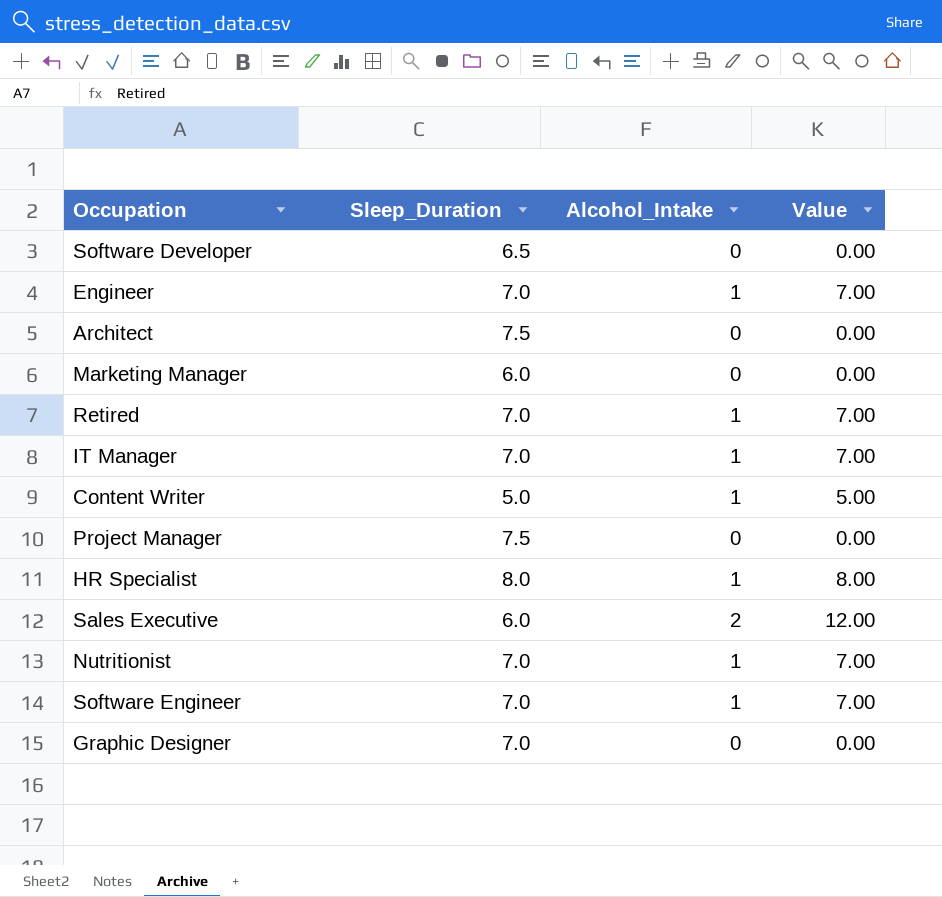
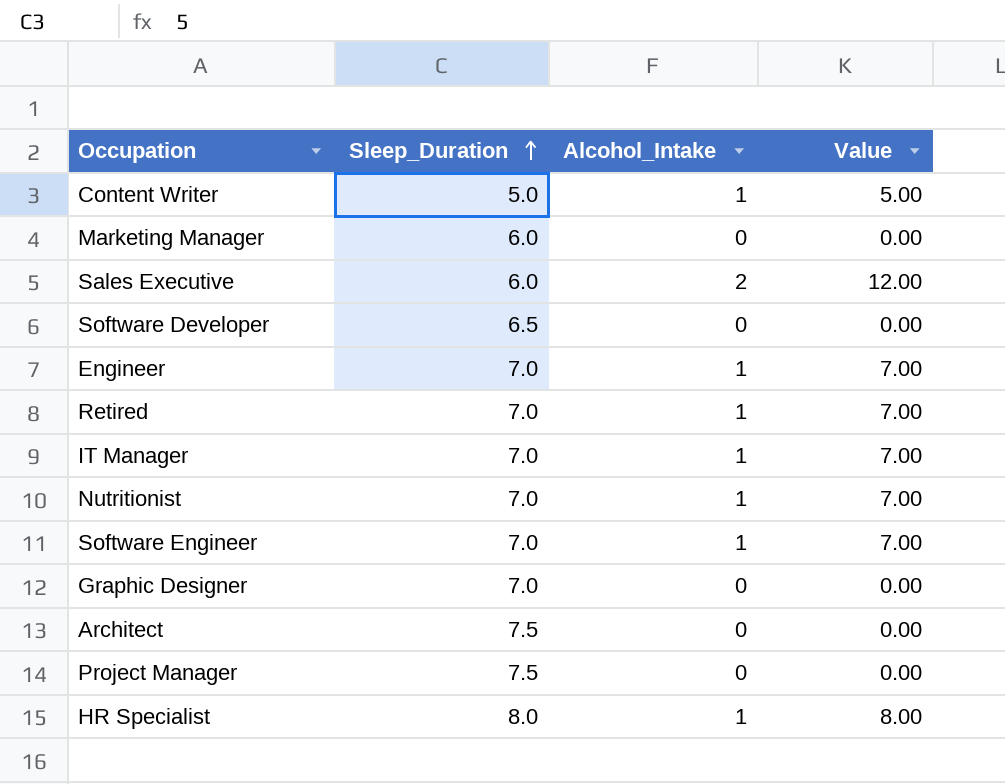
row order: none -> Sleep_Duration ascending

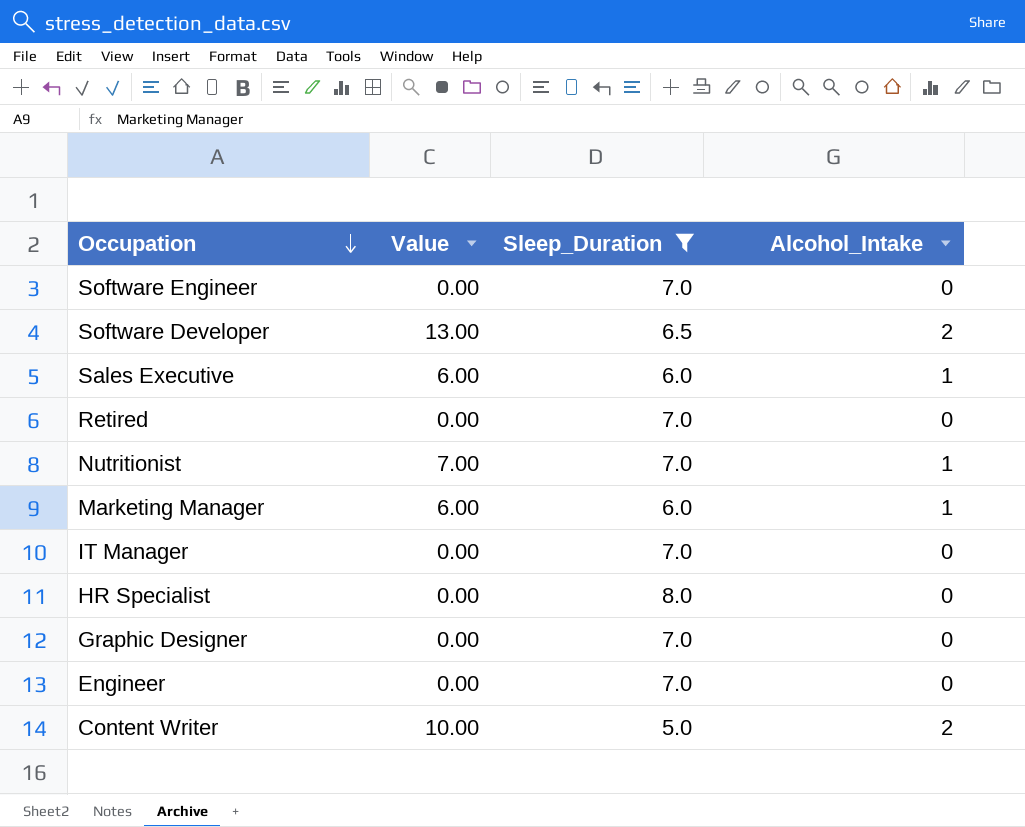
filter: none -> Sleep_Duration != 7.5
row order: Sleep_Duration ascending -> Occupation descending
column Value | position: 4 -> 2
Software Engineer | Value: 7.00 -> 0.00
Software Engineer | Alcohol_Intake: 1 -> 0
Software Developer | Value: 0.00 -> 13.00
Software Developer | Alcohol_Intake: 0 -> 2
Sales Executive | Value: 12.00 -> 6.00
Sales Executive | Alcohol_Intake: 2 -> 1
Retired | Value: 7.00 -> 0.00
Retired | Alcohol_Intake: 1 -> 0
Marketing Manager | Value: 0.00 -> 6.00
Marketing Manager | Alcohol_Intake: 0 -> 1
IT Manager | Value: 7.00 -> 0.00
IT Manager | Alcohol_Intake: 1 -> 0
HR Specialist | Value: 8.00 -> 0.00
HR Specialist | Alcohol_Intake: 1 -> 0
Engineer | Value: 7.00 -> 0.00
Engineer | Alcohol_Intake: 1 -> 0
Content Writer | Value: 5.00 -> 10.00
Content Writer | Alcohol_Intake: 1 -> 2

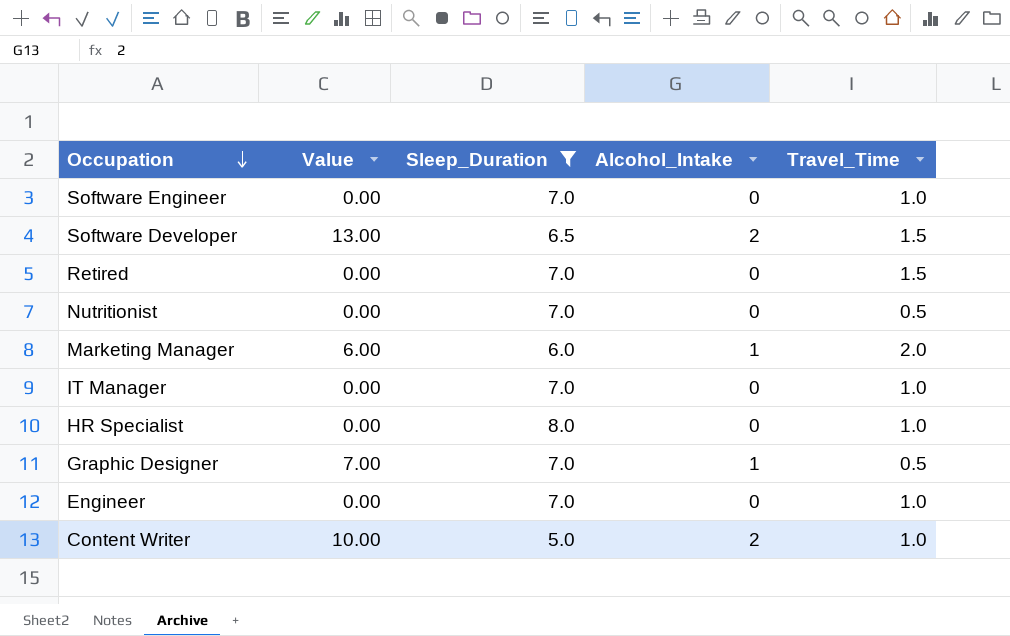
column Travel_Time | position: none -> 5
row Sales Executive: 6.00 | 6.0 | 1 -> none
Nutritionist | Value: 7.00 -> 0.00
Nutritionist | Alcohol_Intake: 1 -> 0
Graphic Designer | Value: 0.00 -> 7.00
Graphic Designer | Alcohol_Intake: 0 -> 1

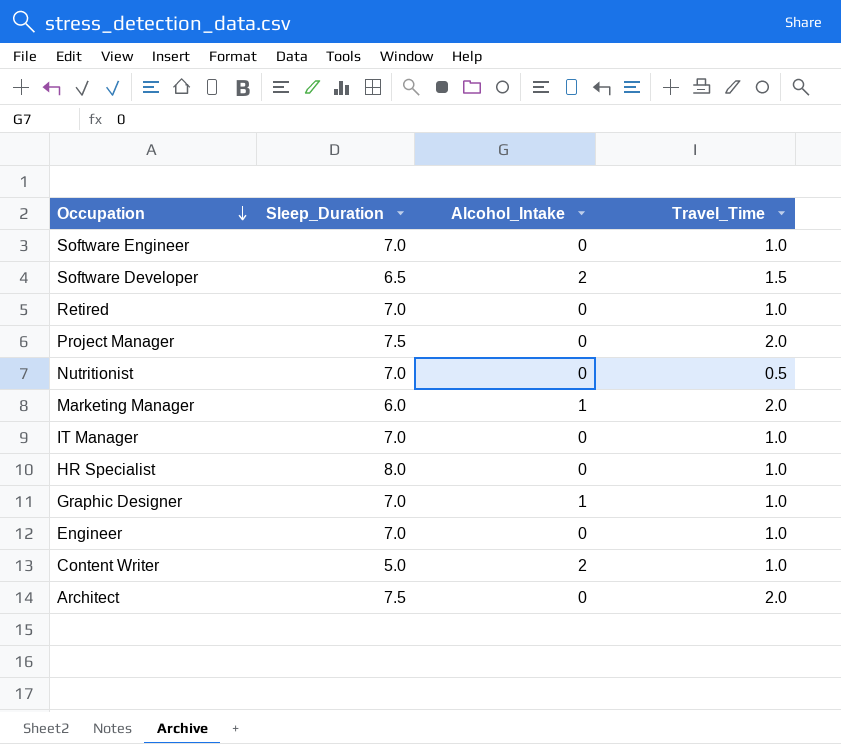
filter: Sleep_Duration != 7.5 -> none
column Value | formula: [Sleep_Duration] * [Alcohol_Intake] -> none
Retired | Travel_Time: 1.5 -> 1.0
Graphic Designer | Travel_Time: 0.5 -> 1.0

